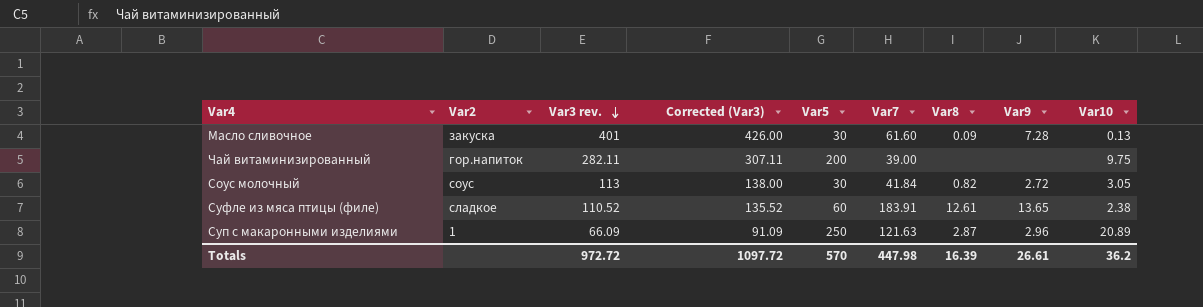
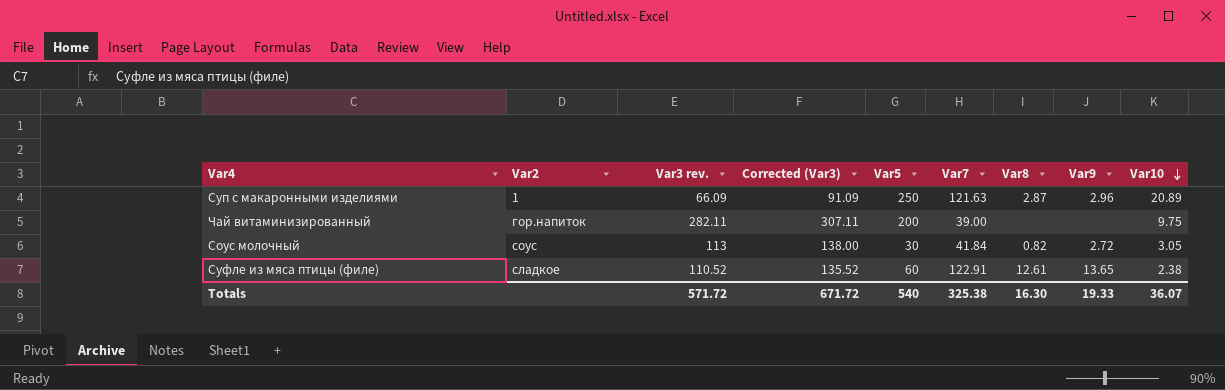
row order: Var3 rev. descending -> Var10 descending
row Масло сливочное: закуска | 401 | 426.00 | 30 | 61.60 | 0.09 | 7.28 | 0.13 -> none
Суфле из мяса птицы (филе) | Var7: 183.91 -> 122.91
Totals | Var3 rev.: 972.72 -> 571.72
Totals | Corrected (Var3): 1097.72 -> 671.72
Totals | Var5: 570 -> 540
Totals | Var7: 447.98 -> 325.38
Totals | Var8: 16.39 -> 16.30
Totals | Var9: 26.61 -> 19.33
Totals | Var10: 36.2 -> 36.07

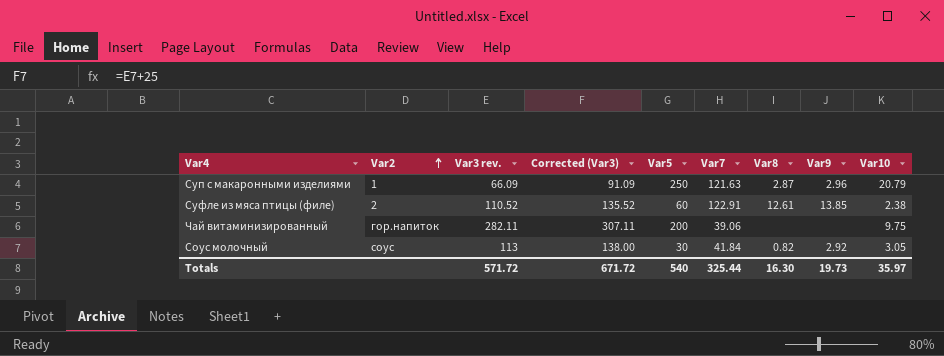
row order: Var10 descending -> Var2 ascending
Суп с макаронными изделиями | Var10: 20.89 -> 20.79
Суфле из мяса птицы (филе) | Var2: сладкое -> 2
Суфле из мяса птицы (филе) | Var9: 13.65 -> 13.85
Чай витаминизированный | Var7: 39.00 -> 39.06
Соус молочный | Var9: 2.72 -> 2.92
Totals | Var7: 325.38 -> 325.44
Totals | Var9: 19.33 -> 19.73
Totals | Var10: 36.07 -> 35.97

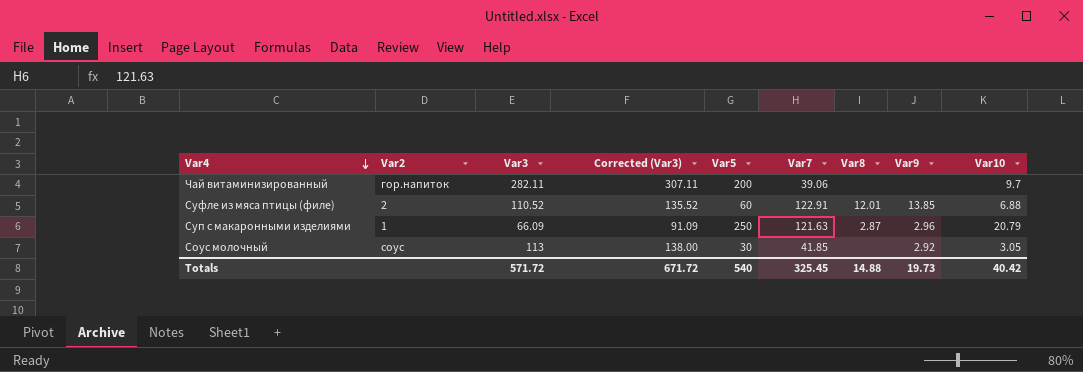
row order: Var2 ascending -> Var4 descending
column name: Var3 rev. -> Var3
Чай витаминизированный | Var10: 9.75 -> 9.7
Суфле из мяса птицы (филе) | Var8: 12.61 -> 12.01
Суфле из мяса птицы (филе) | Var10: 2.38 -> 6.88
Соус молочный | Var7: 41.84 -> 41.85
Соус молочный | Var8: 0.82 -> none
Totals | Var7: 325.44 -> 325.45
Totals | Var8: 16.30 -> 14.88
Totals | Var10: 35.97 -> 40.42

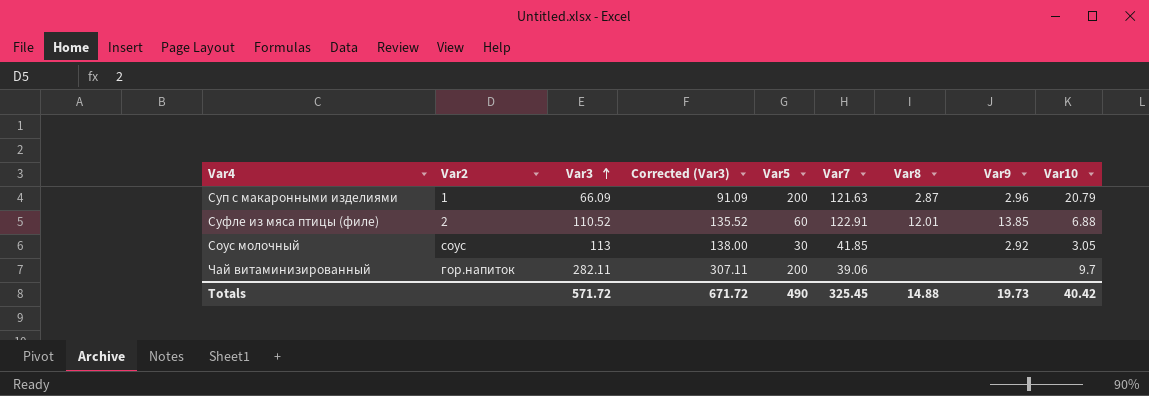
row order: Var4 descending -> Var3 ascending
Суп с макаронными изделиями | Var5: 250 -> 200
Totals | Var5: 540 -> 490

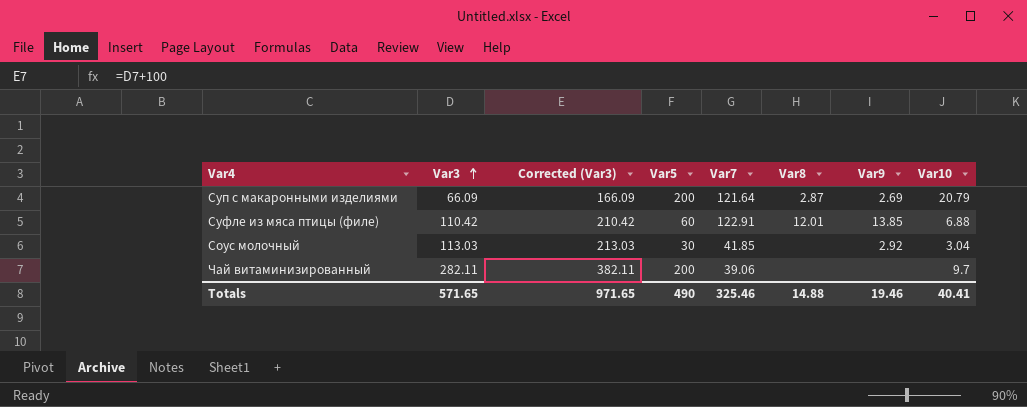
column Var2 | position: 2 -> none
column Corrected (Var3) | formula: [Var3] + 25 -> [Var3] + 100
Суп с макаронными изделиями | Var7: 121.63 -> 121.64
Суп с макаронными изделиями | Var9: 2.96 -> 2.69
Суфле из мяса птицы (филе) | Var3: 110.52 -> 110.42
Соус молочный | Var3: 113 -> 113.03
Соус молочный | Var10: 3.05 -> 3.04
Totals | Var3: 571.72 -> 571.65
Totals | Corrected (Var3): 671.72 -> 971.65
Totals | Var7: 325.45 -> 325.46
Totals | Var9: 19.73 -> 19.46
Totals | Var10: 40.42 -> 40.41

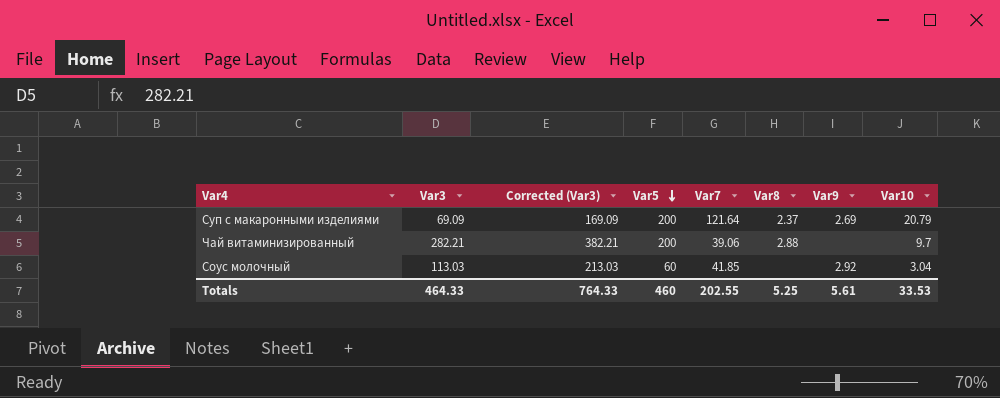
row order: Var3 ascending -> Var5 descending
row Суфле из мяса птицы (филе): 110.42 | 210.42 | 60 | 122.91 | 12.01 | 13.85 | 6.88 -> none
Суп с макаронными изделиями | Var3: 66.09 -> 69.09
Суп с макаронными изделиями | Corrected (Var3): 166.09 -> 169.09
Суп с макаронными изделиями | Var8: 2.87 -> 2.37
Чай витаминизированный | Var3: 282.11 -> 282.21
Чай витаминизированный | Corrected (Var3): 382.11 -> 382.21
Чай витаминизированный | Var8: none -> 2.88
Соус молочный | Var5: 30 -> 60
Totals | Var3: 571.65 -> 464.33
Totals | Corrected (Var3): 971.65 -> 764.33
Totals | Var5: 490 -> 460
Totals | Var7: 325.46 -> 202.55
Totals | Var8: 14.88 -> 5.25
Totals | Var9: 19.46 -> 5.61
Totals | Var10: 40.41 -> 33.53

